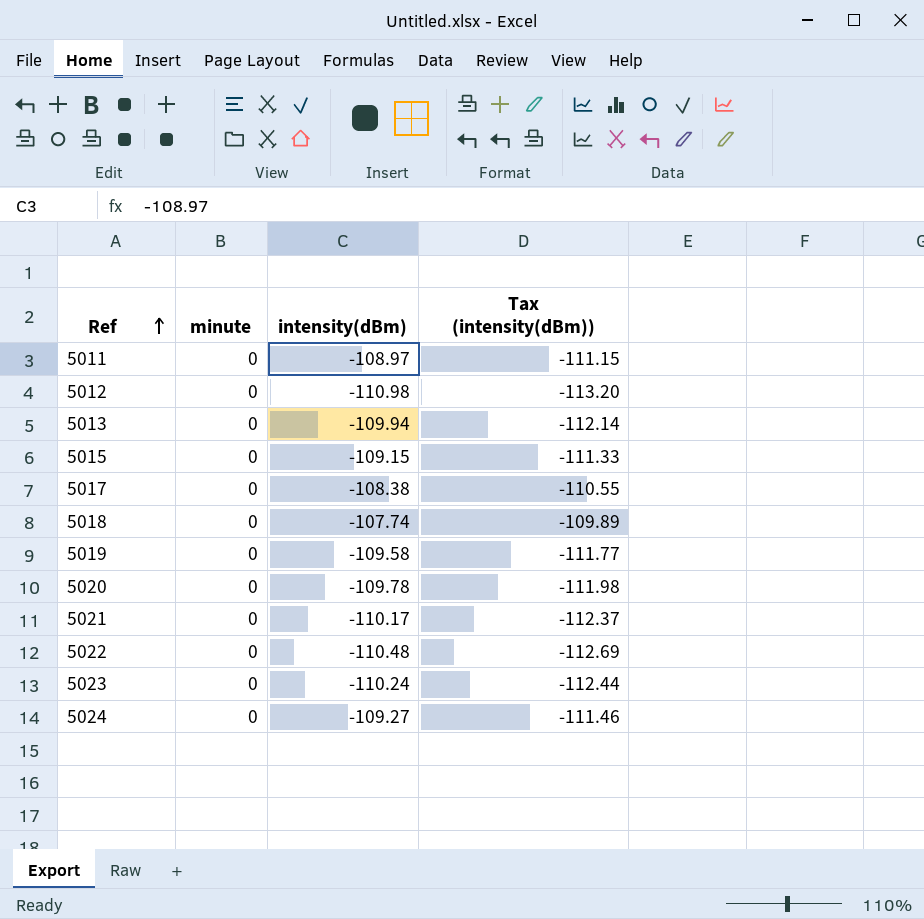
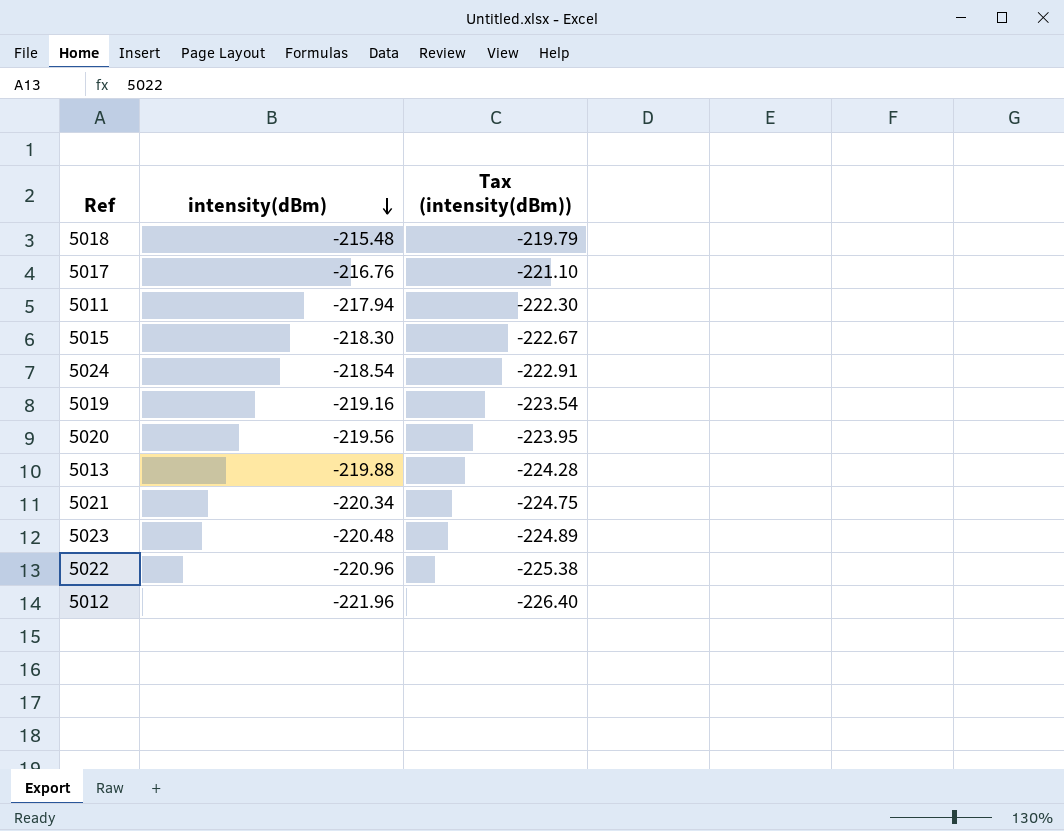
row order: Ref ascending -> intensity(dBm) descending
column minute | position: 2 -> none
5018 | intensity(dBm): -107.74 -> -215.48
5018 | Tax (intensity(dBm)): -109.89 -> -219.79
5017 | intensity(dBm): -108.38 -> -216.76
5017 | Tax (intensity(dBm)): -110.55 -> -221.10
5011 | intensity(dBm): -108.97 -> -217.94
5011 | Tax (intensity(dBm)): -111.15 -> -222.30
5015 | intensity(dBm): -109.15 -> -218.30
5015 | Tax (intensity(dBm)): -111.33 -> -222.67
5024 | intensity(dBm): -109.27 -> -218.54
5024 | Tax (intensity(dBm)): -111.46 -> -222.91
5019 | intensity(dBm): -109.58 -> -219.16
5019 | Tax (intensity(dBm)): -111.77 -> -223.54
5020 | intensity(dBm): -109.78 -> -219.56
5020 | Tax (intensity(dBm)): -111.98 -> -223.95
5013 | intensity(dBm): -109.94 -> -219.88
5013 | Tax (intensity(dBm)): -112.14 -> -224.28
5021 | intensity(dBm): -110.17 -> -220.34
5021 | Tax (intensity(dBm)): -112.37 -> -224.75
5023 | intensity(dBm): -110.24 -> -220.48
5023 | Tax (intensity(dBm)): -112.44 -> -224.89
5022 | intensity(dBm): -110.48 -> -220.96
5022 | Tax (intensity(dBm)): -112.69 -> -225.38
5012 | intensity(dBm): -110.98 -> -221.96
5012 | Tax (intensity(dBm)): -113.20 -> -226.40

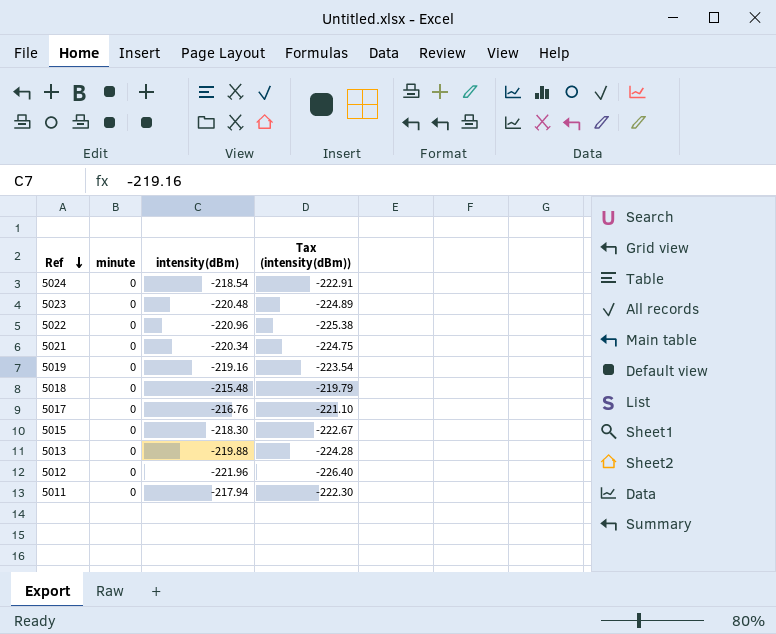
row order: intensity(dBm) descending -> Ref descending
column minute | position: none -> 2
row 5020: -219.56 | -223.95 -> none

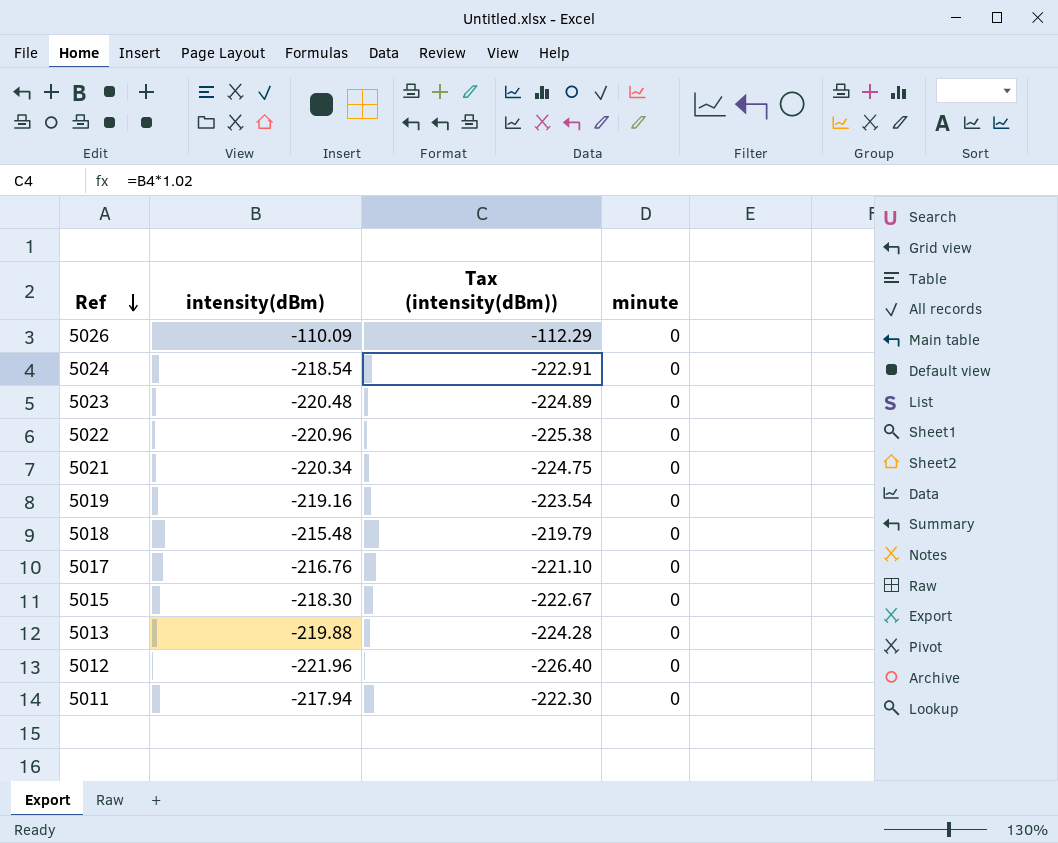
column minute | position: 2 -> 4
row 5026: none -> -110.09 | -112.29 | 0

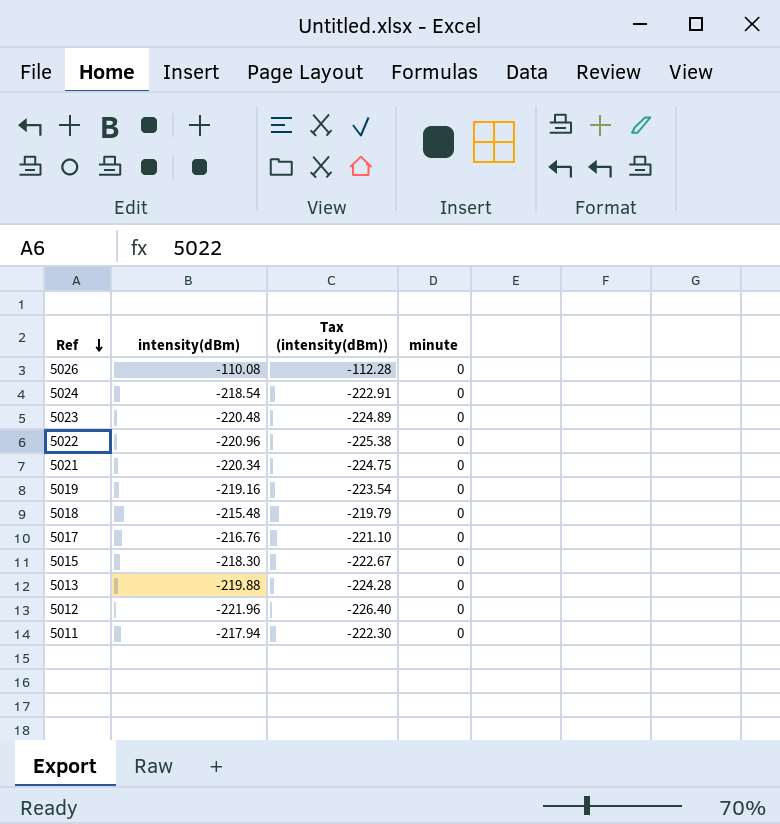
5026 | intensity(dBm): -110.09 -> -110.08
5026 | Tax (intensity(dBm)): -112.29 -> -112.28

